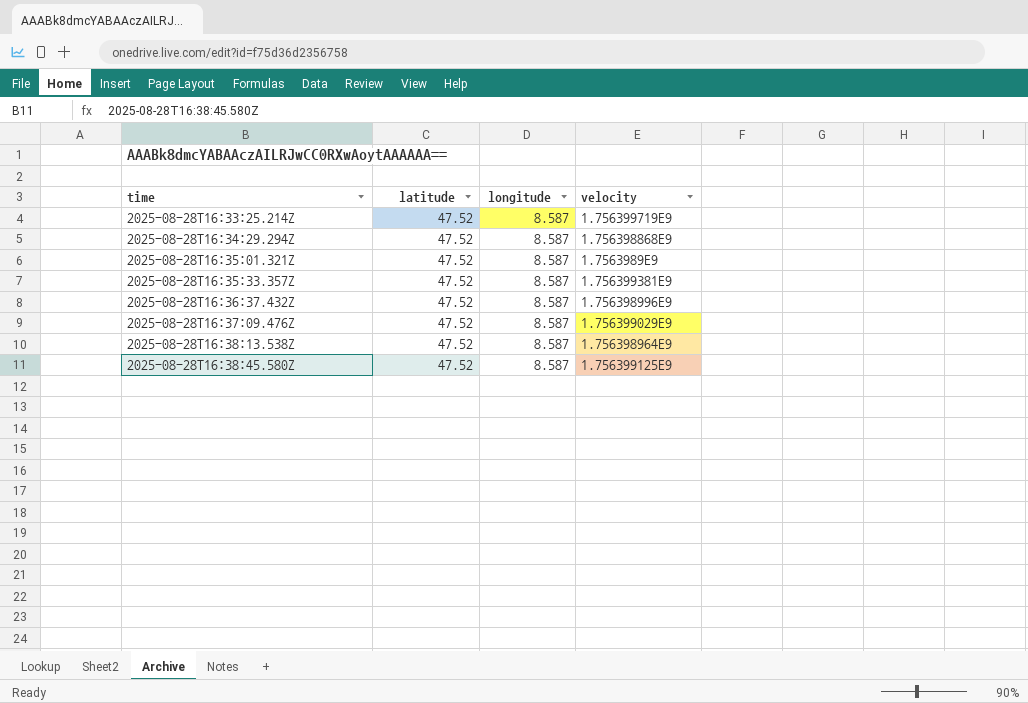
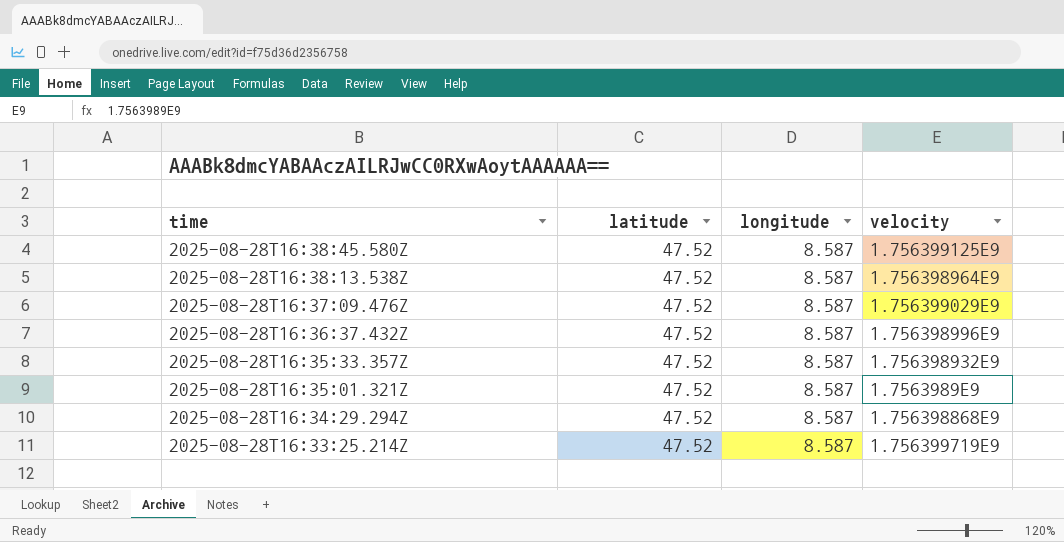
row order: time ascending -> time descending
2025-08-28T16:35:33.357Z | velocity: 1.756399381E9 -> 1.756398932E9

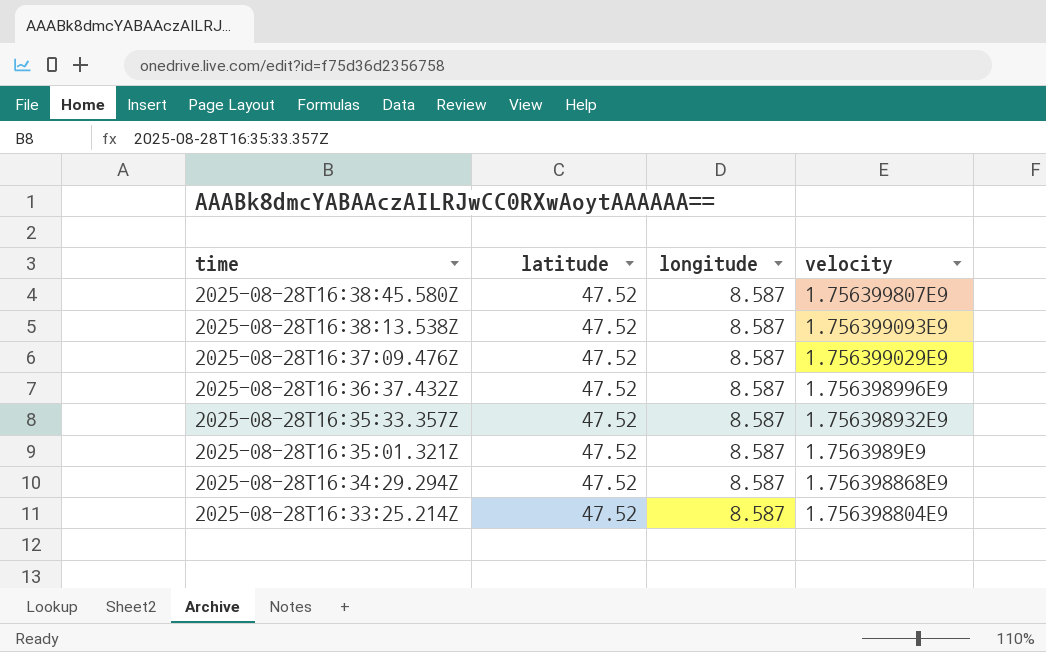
2025-08-28T16:38:45.580Z | velocity: 1.756399125E9 -> 1.756399807E9
2025-08-28T16:38:13.538Z | velocity: 1.756398964E9 -> 1.756399093E9
2025-08-28T16:33:25.214Z | velocity: 1.756399719E9 -> 1.756398804E9

